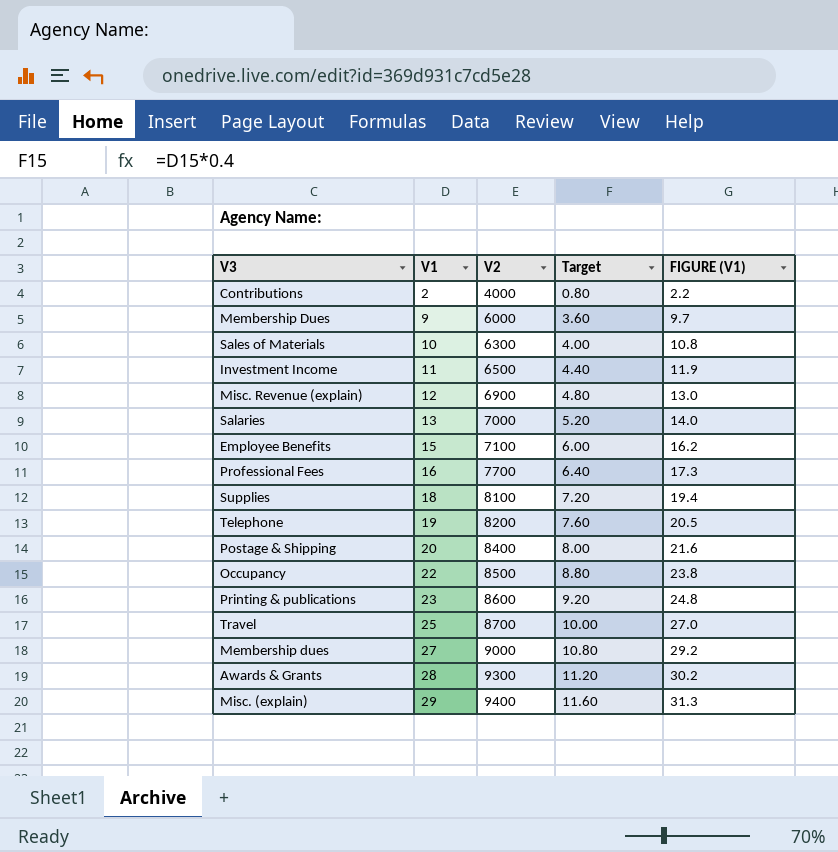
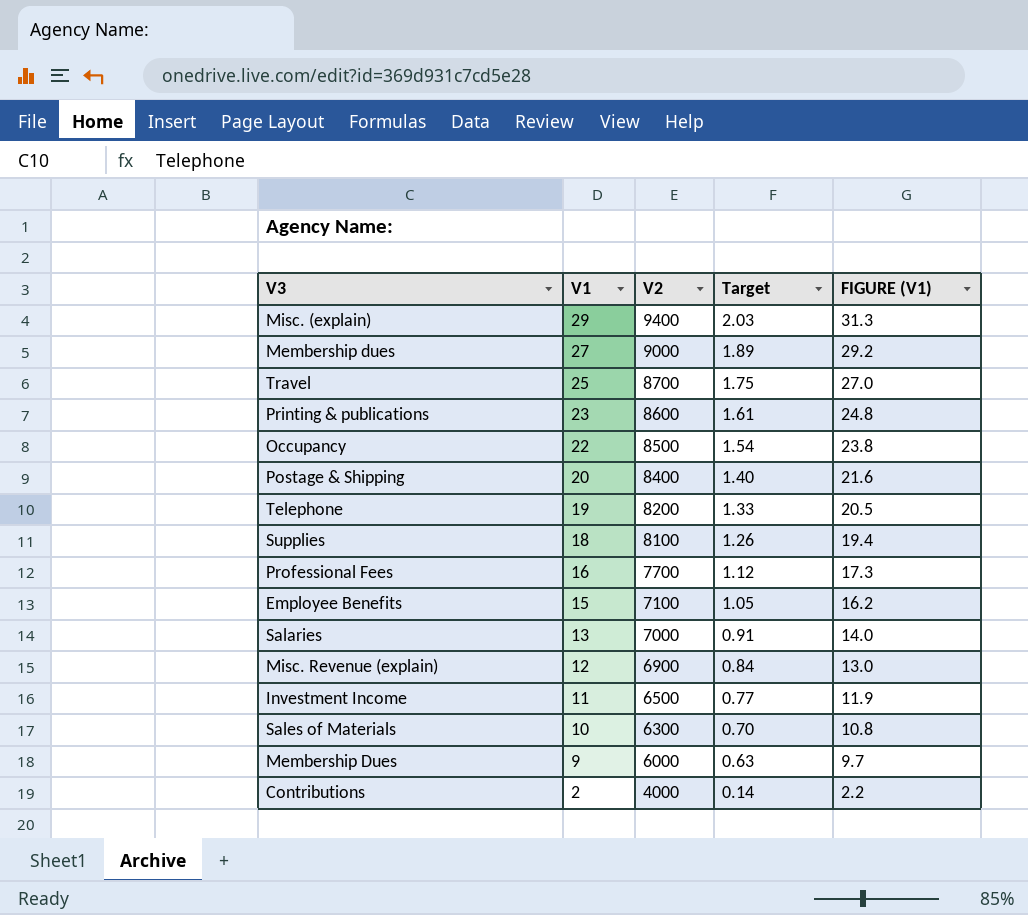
row order: V1 ascending -> V1 descending
column Target | formula: [V1] * 0.4 -> [V1] * 0.07
row Awards & Grants: 28 | 9300 | 11.20 | 30.2 -> none

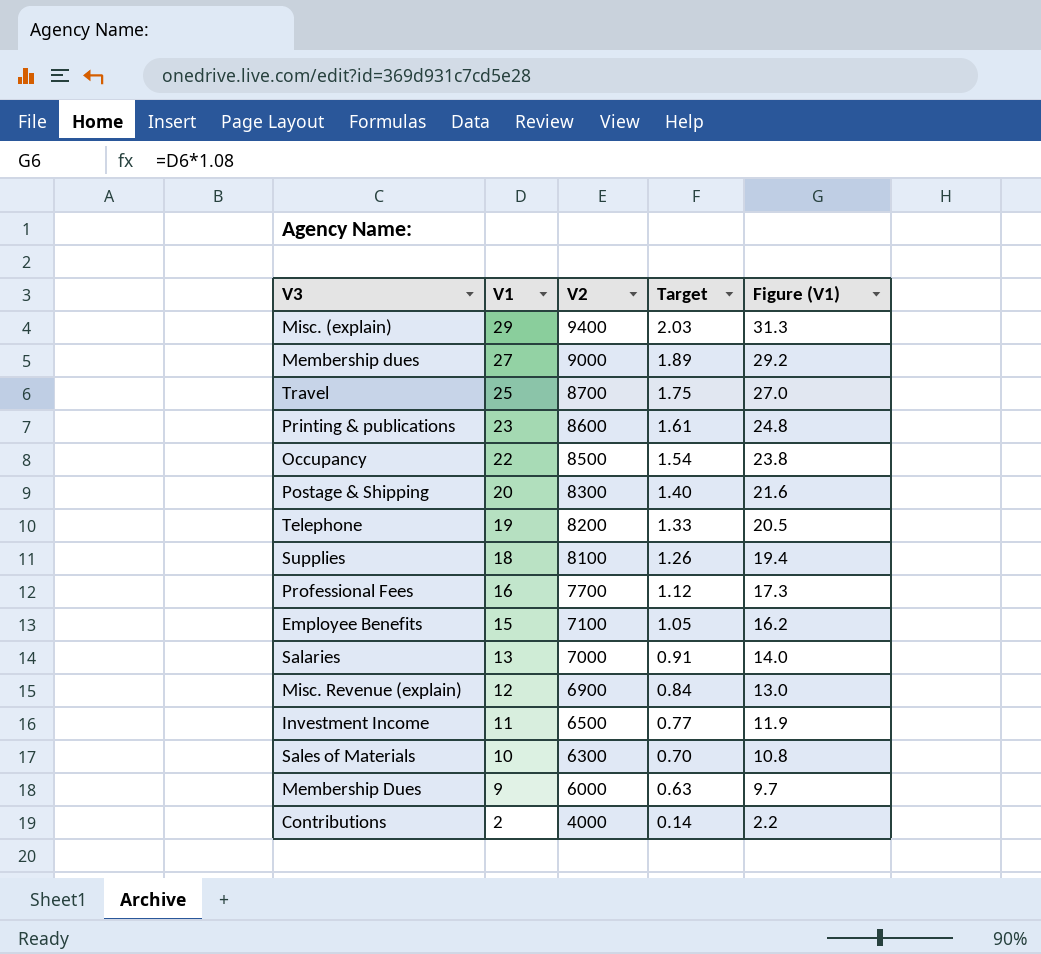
column name: FIGURE (V1) -> Figure (V1)
Postage & Shipping | V2: 8400 -> 8300

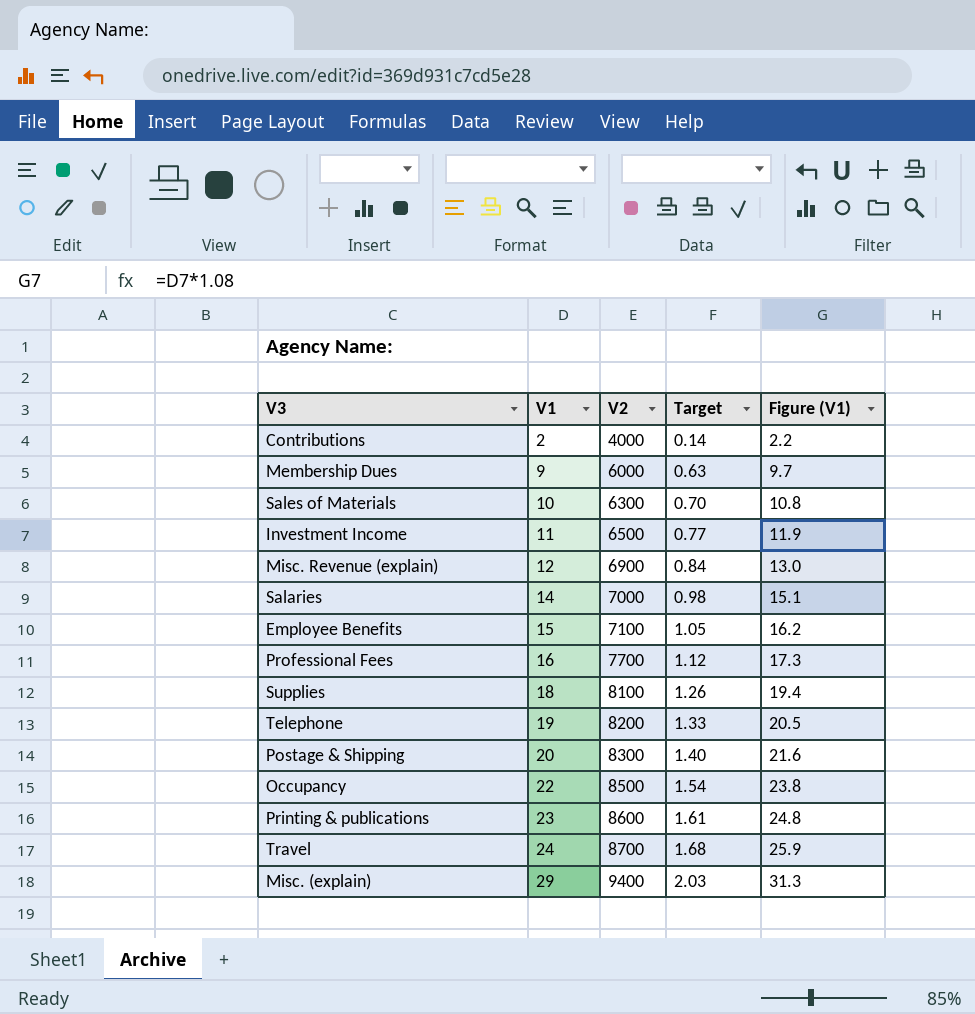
row order: V1 descending -> V1 ascending
row Membership dues: 27 | 9000 | 1.89 | 29.2 -> none
Salaries | V1: 13 -> 14
Salaries | Target: 0.91 -> 0.98
Salaries | Figure (V1): 14.0 -> 15.1
Travel | V1: 25 -> 24
Travel | Target: 1.75 -> 1.68
Travel | Figure (V1): 27.0 -> 25.9

